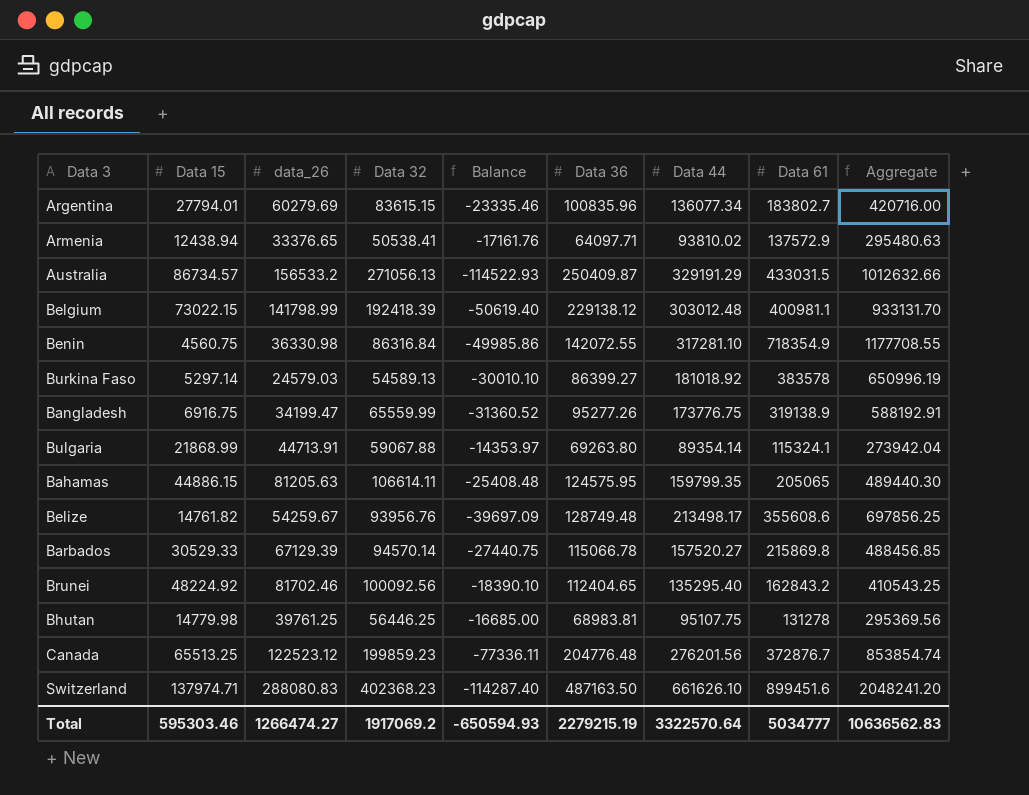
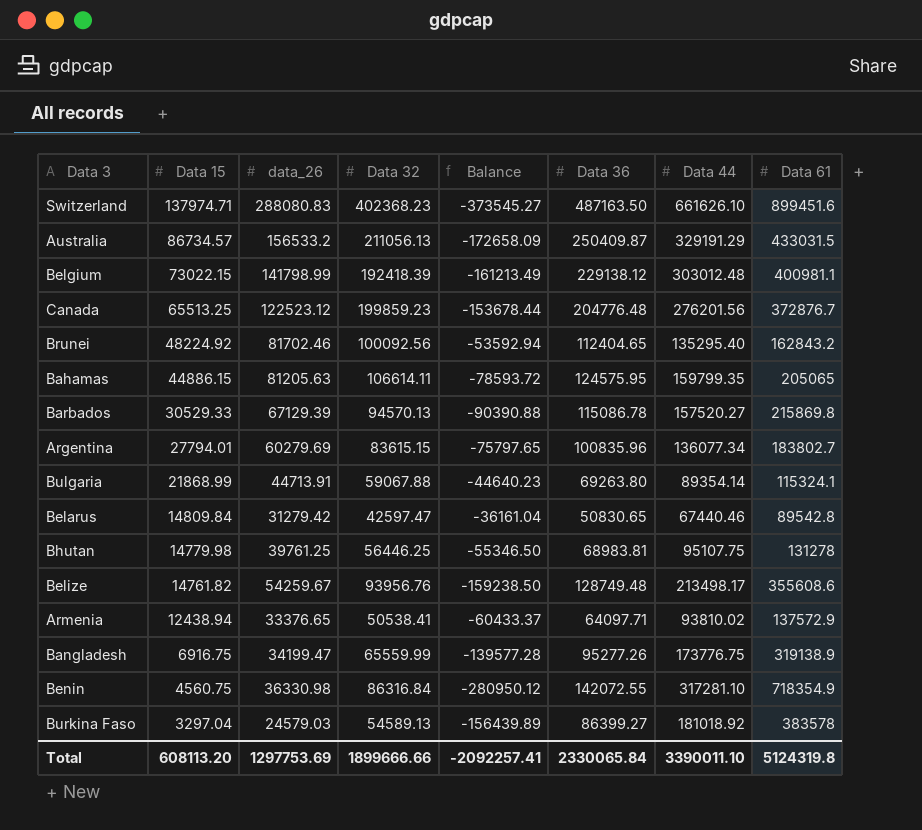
row order: none -> Data 15 descending
column Aggregate | formula: [Data 36] + [Data 44] + [Data 61] -> none
column Balance | formula: [data_26] - [Data 32] -> [data_26] - [Data 44]
Australia | Data 32: 271056.13 -> 211056.13
Barbados | Data 32: 94570.14 -> 94570.13
Barbados | Data 36: 115066.78 -> 115086.78
row Belarus: none -> 14809.84 | 31279.42 | 42597.47 | -36161.04 | 50830.65 | 67440.46 | 89542.8
Burkina Faso | Data 15: 5297.14 -> 3297.04
Total | Data 15: 595303.46 -> 608113.20
Total | data_26: 1266474.27 -> 1297753.69
Total | Data 32: 1917069.2 -> 1899666.66
Total | Balance: -650594.93 -> -2092257.41
Total | Data 36: 2279215.19 -> 2330065.84
Total | Data 44: 3322570.64 -> 3390011.10
Total | Data 61: 5034777 -> 5124319.8

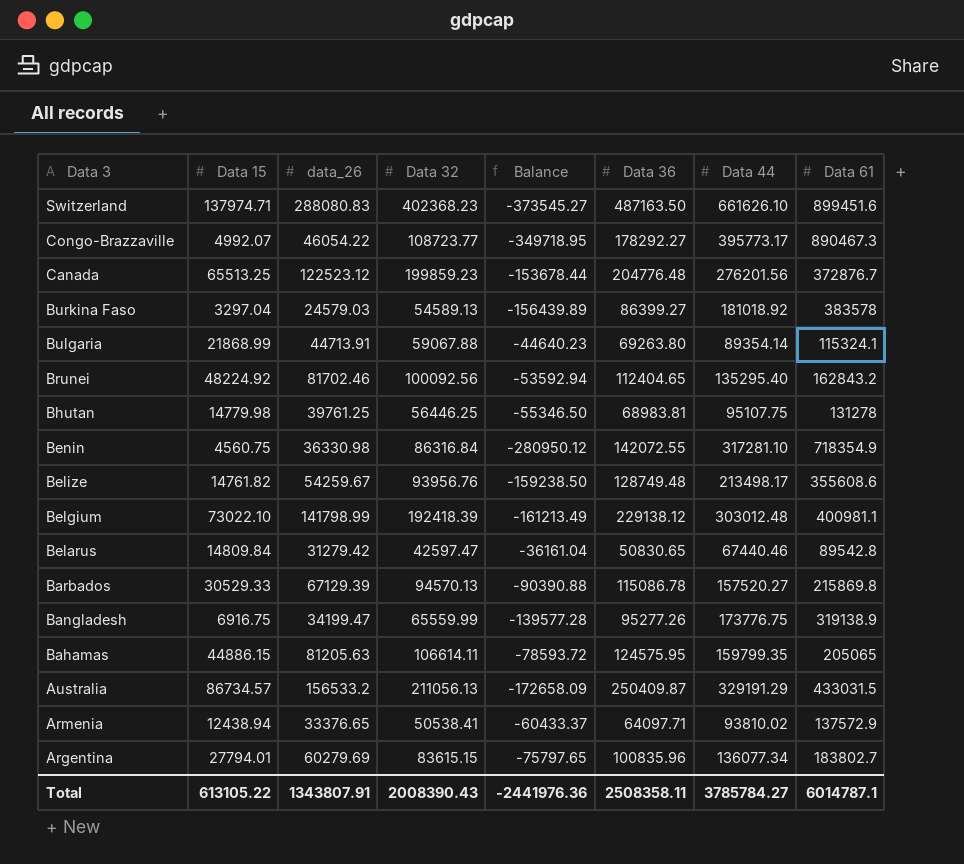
row order: Data 15 descending -> Data 3 descending
row Congo-Brazzaville: none -> 4992.07 | 46054.22 | 108723.77 | -349718.95 | 178292.27 | 395773.17 | 890467.3
Belgium | Data 15: 73022.15 -> 73022.10
Total | Data 15: 608113.20 -> 613105.22
Total | data_26: 1297753.69 -> 1343807.91
Total | Data 32: 1899666.66 -> 2008390.43
Total | Balance: -2092257.41 -> -2441976.36
Total | Data 36: 2330065.84 -> 2508358.11
Total | Data 44: 3390011.10 -> 3785784.27
Total | Data 61: 5124319.8 -> 6014787.1

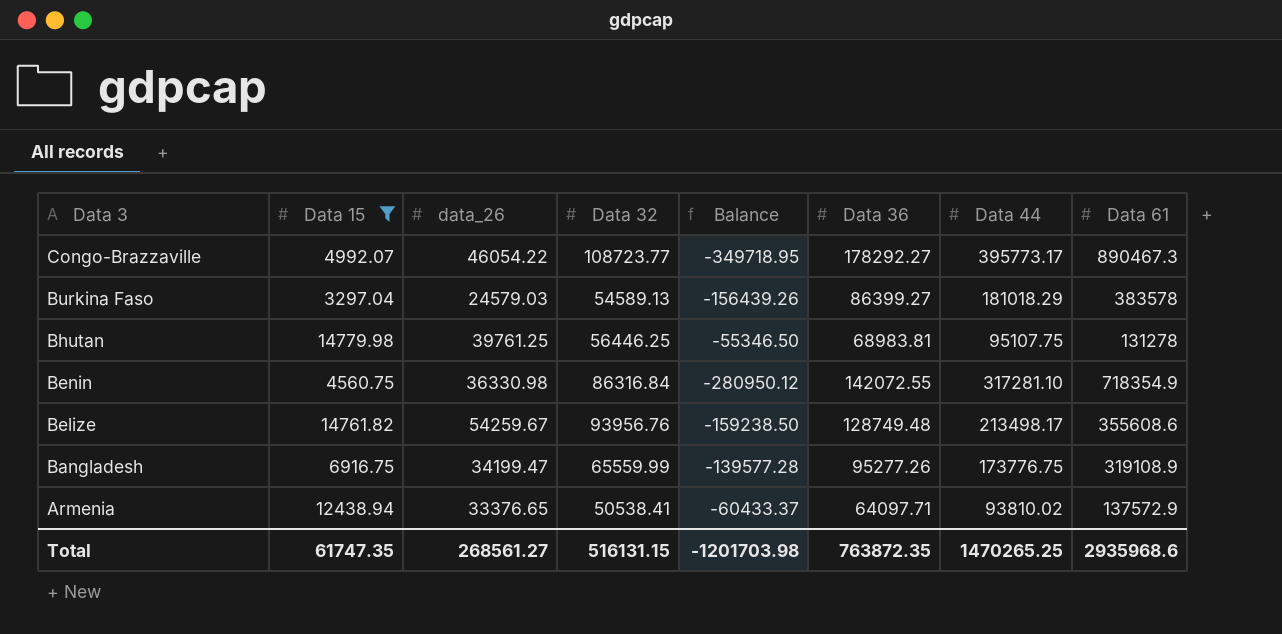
filter: none -> Data 15 <= 14779.98
Burkina Faso | Balance: -156439.89 -> -156439.26
Burkina Faso | Data 44: 181018.92 -> 181018.29
Bangladesh | Data 61: 319138.9 -> 319108.9
Total | Data 15: 613105.22 -> 61747.35
Total | data_26: 1343807.91 -> 268561.27
Total | Data 32: 2008390.43 -> 516131.15
Total | Balance: -2441976.36 -> -1201703.98
Total | Data 36: 2508358.11 -> 763872.35
Total | Data 44: 3785784.27 -> 1470265.25
Total | Data 61: 6014787.1 -> 2935968.6

